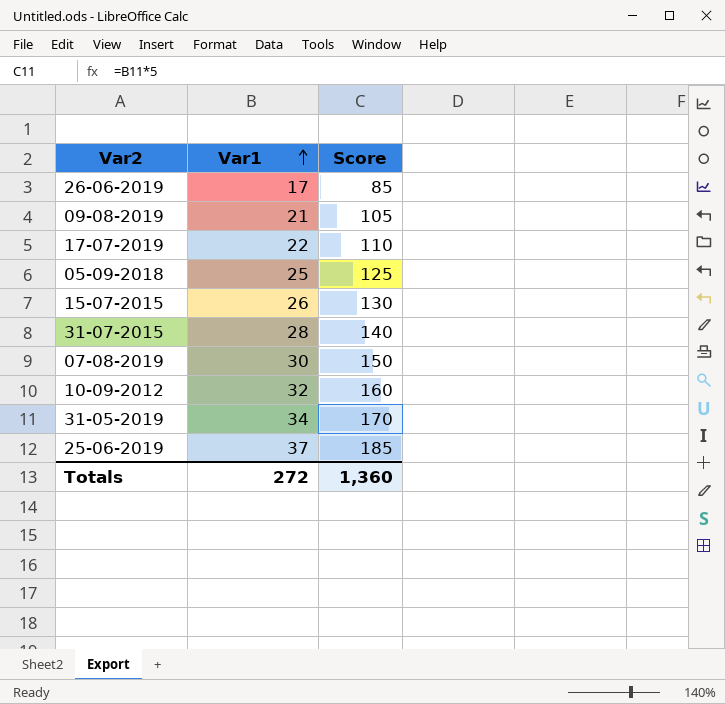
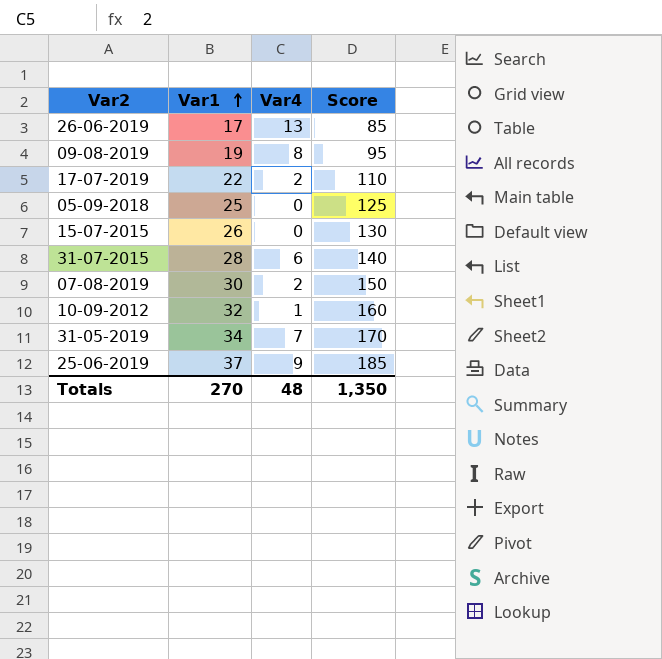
column Var4 | position: none -> 3
09-08-2019 | Var1: 21 -> 19
09-08-2019 | Score: 105 -> 95
Totals | Var1: 272 -> 270
Totals | Score: 1,360 -> 1,350

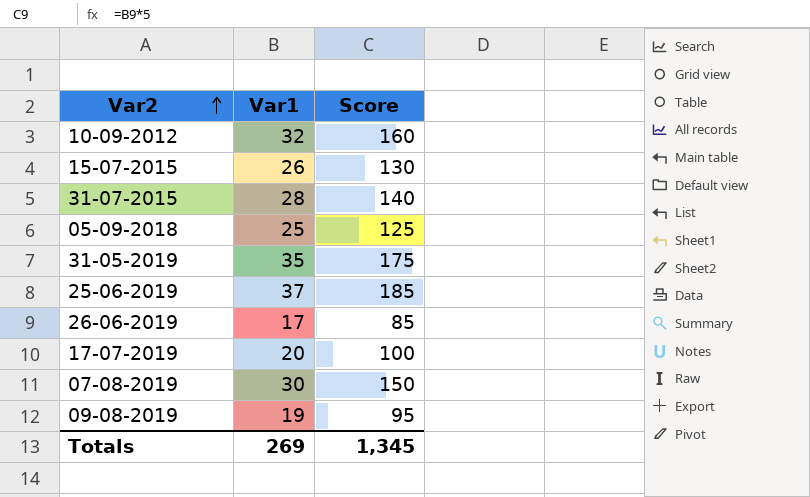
row order: Var1 ascending -> Var2 ascending
column Var4 | position: 3 -> none
31-05-2019 | Var1: 34 -> 35
31-05-2019 | Score: 170 -> 175
17-07-2019 | Var1: 22 -> 20
17-07-2019 | Score: 110 -> 100
Totals | Var1: 270 -> 269
Totals | Score: 1,350 -> 1,345

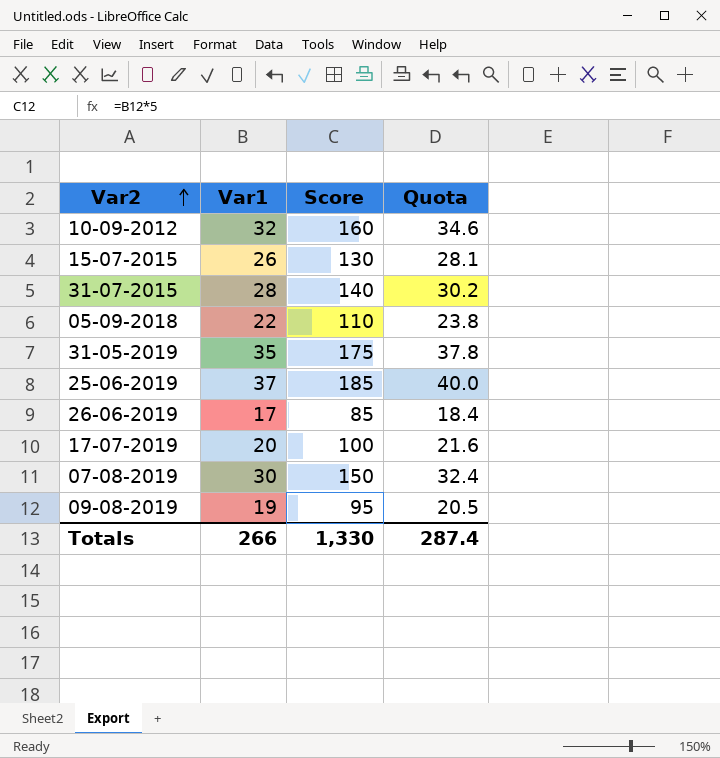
column Quota | formula: none -> [Var1] * 1.08
05-09-2018 | Var1: 25 -> 22
05-09-2018 | Score: 125 -> 110
Totals | Var1: 269 -> 266
Totals | Score: 1,345 -> 1,330

